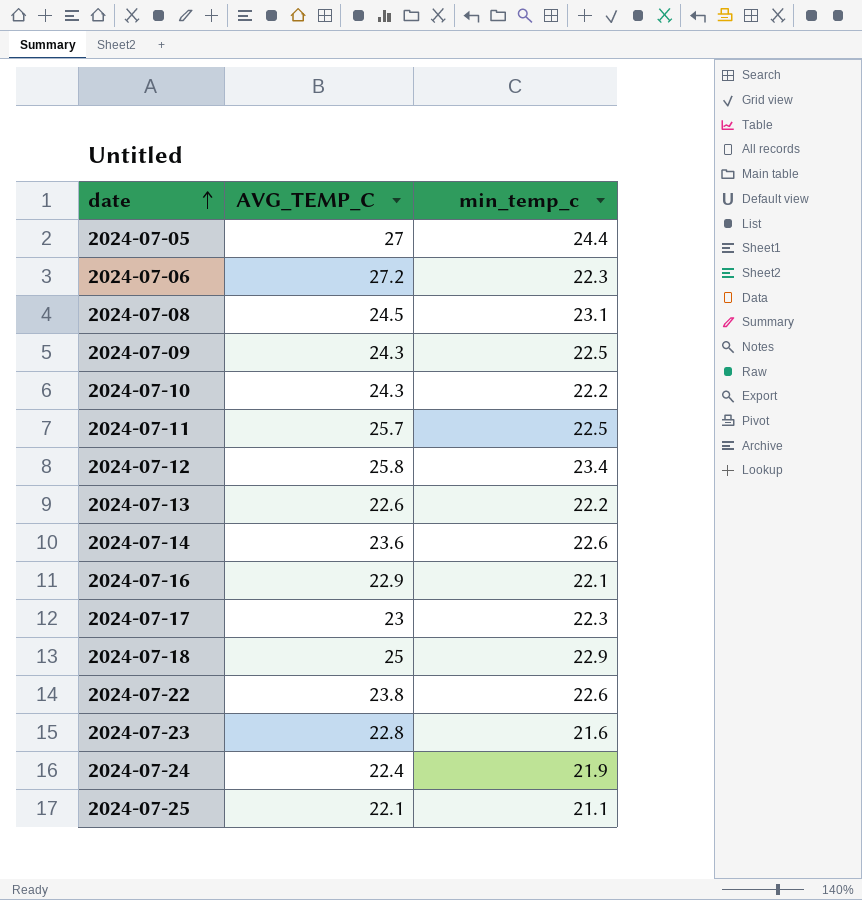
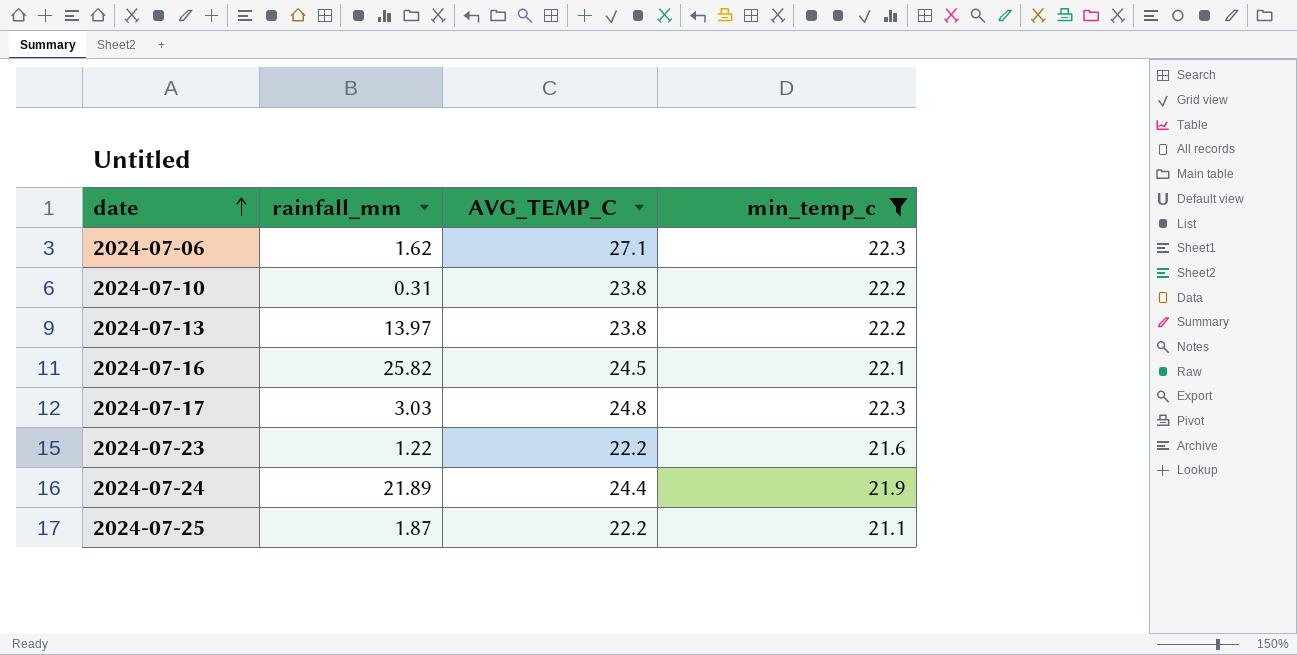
filter: none -> min_temp_c <= 22.3
column rainfall_mm | position: none -> 2
2024-07-06 | AVG_TEMP_C: 27.2 -> 27.1
2024-07-10 | AVG_TEMP_C: 24.3 -> 23.8
2024-07-13 | AVG_TEMP_C: 22.6 -> 23.8
2024-07-16 | AVG_TEMP_C: 22.9 -> 24.5
2024-07-17 | AVG_TEMP_C: 23 -> 24.8
2024-07-23 | AVG_TEMP_C: 22.8 -> 22.2
2024-07-24 | AVG_TEMP_C: 22.4 -> 24.4
2024-07-25 | AVG_TEMP_C: 22.1 -> 22.2

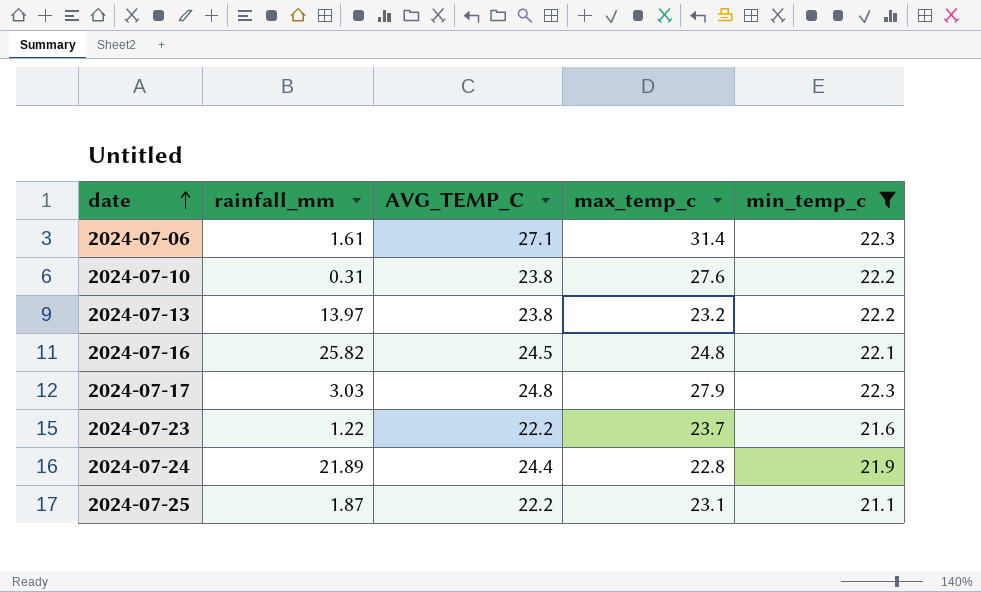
column max_temp_c | position: none -> 4
2024-07-06 | rainfall_mm: 1.62 -> 1.61

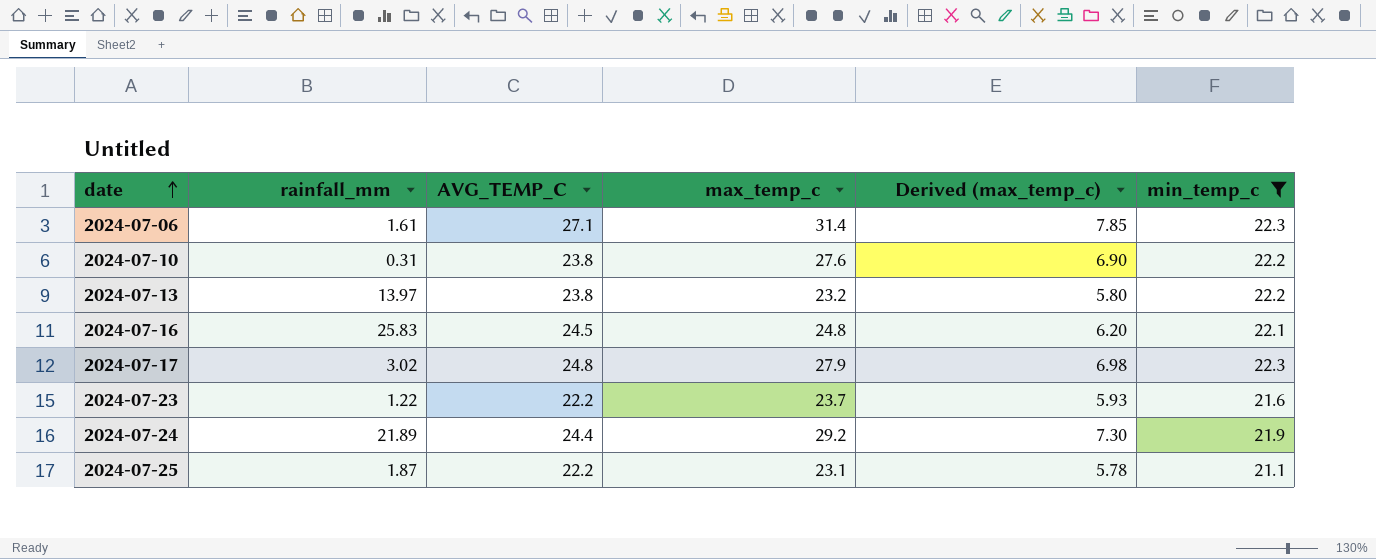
column Derived (max_temp_c) | formula: none -> [max_temp_c] * 0.25
2024-07-16 | rainfall_mm: 25.82 -> 25.83
2024-07-17 | rainfall_mm: 3.03 -> 3.02
2024-07-24 | max_temp_c: 22.8 -> 29.2

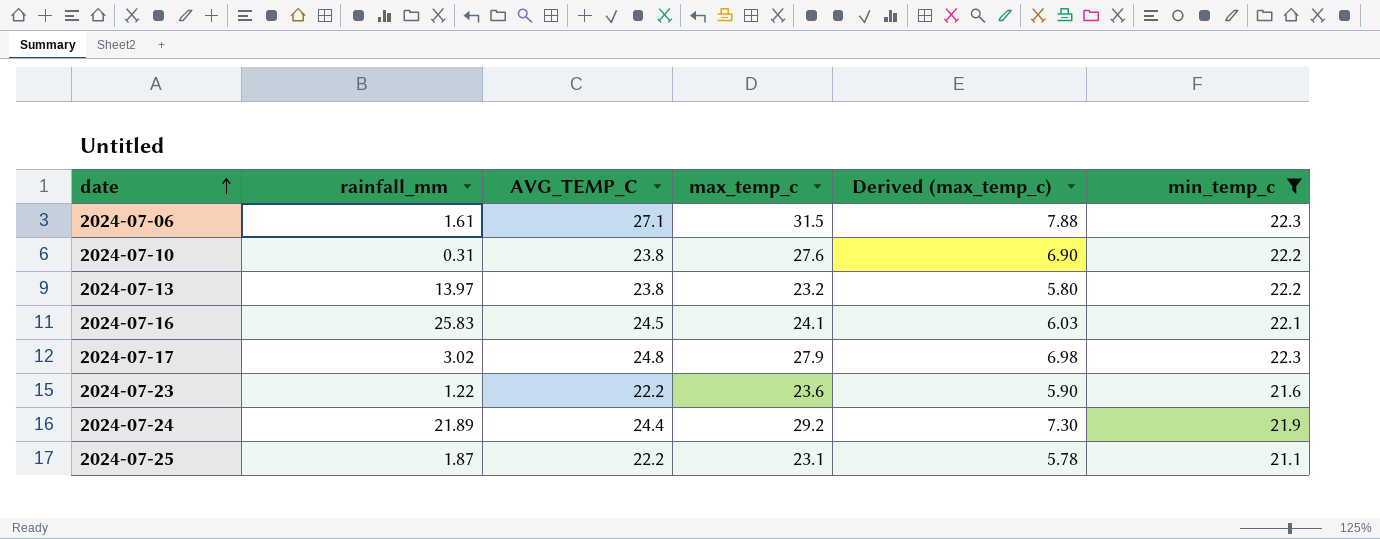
2024-07-06 | max_temp_c: 31.4 -> 31.5
2024-07-06 | Derived (max_temp_c): 7.85 -> 7.88
2024-07-16 | max_temp_c: 24.8 -> 24.1
2024-07-16 | Derived (max_temp_c): 6.20 -> 6.03
2024-07-23 | max_temp_c: 23.7 -> 23.6
2024-07-23 | Derived (max_temp_c): 5.93 -> 5.90

